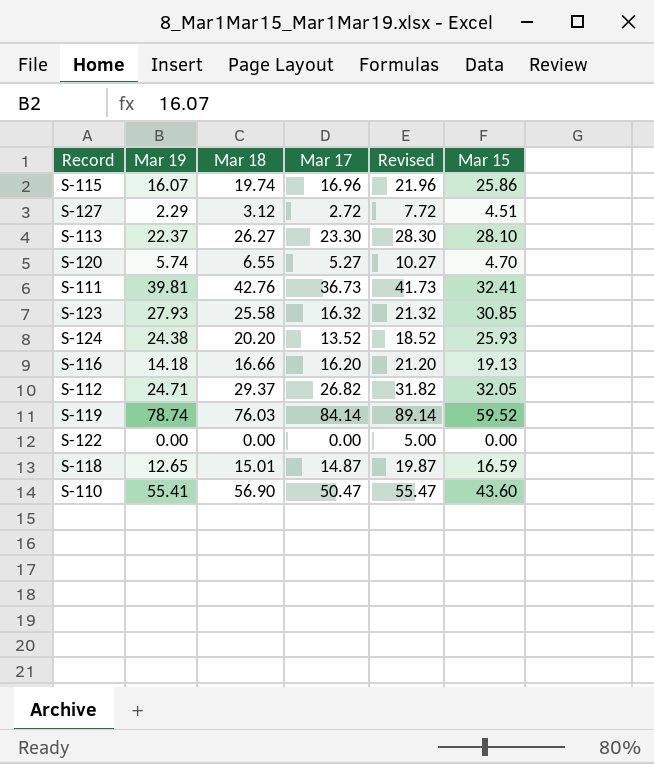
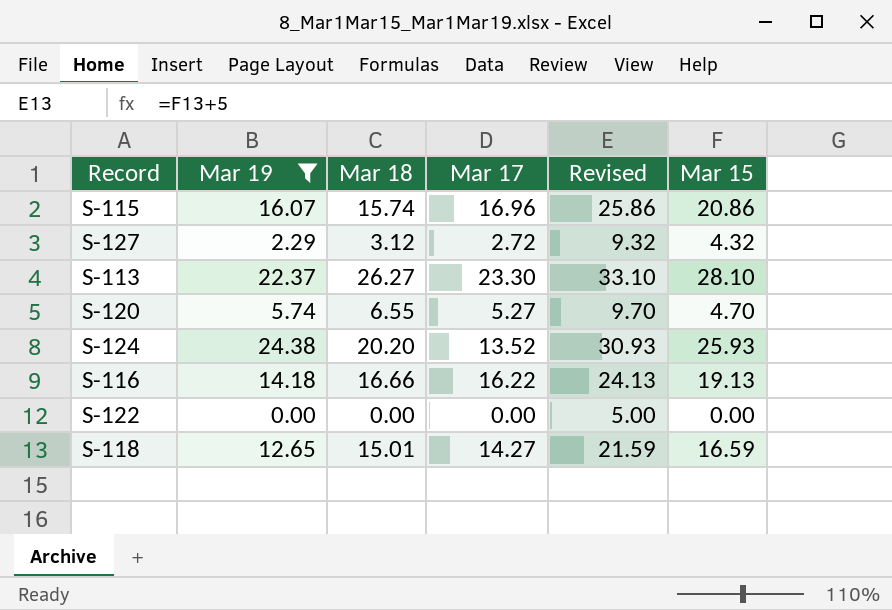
filter: none -> Mar 19 <= 24.38
column Revised | formula: [Mar 17] + 5 -> [Mar 15] + 5
S-115 | Mar 18: 19.74 -> 15.74
S-115 | Mar 15: 25.86 -> 20.86
S-127 | Mar 15: 4.51 -> 4.32
S-116 | Mar 17: 16.20 -> 16.22
S-118 | Mar 17: 14.87 -> 14.27

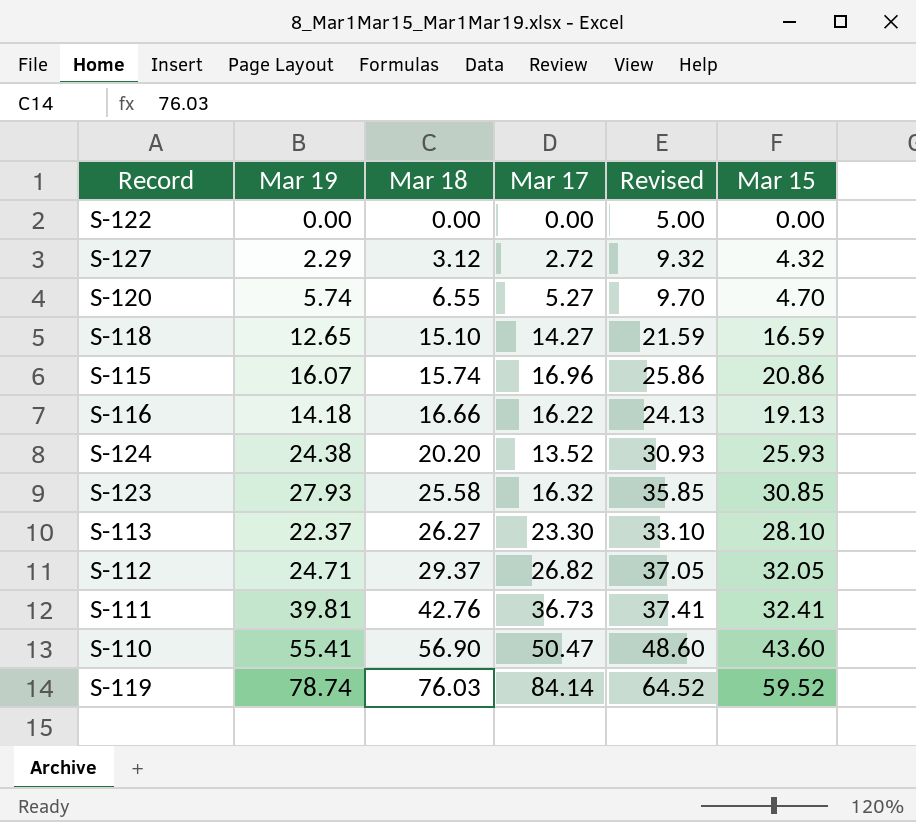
filter: Mar 19 <= 24.38 -> none
row order: none -> Mar 18 ascending
S-118 | Mar 18: 15.01 -> 15.10

